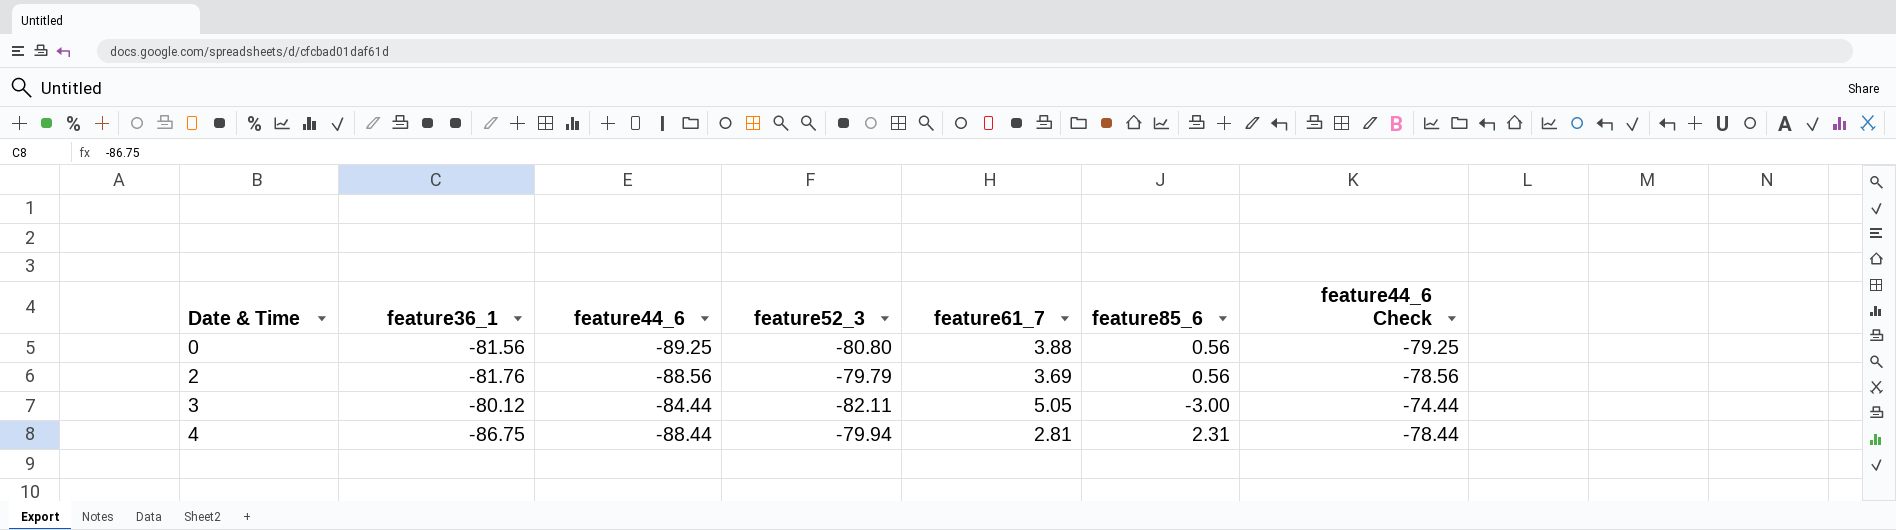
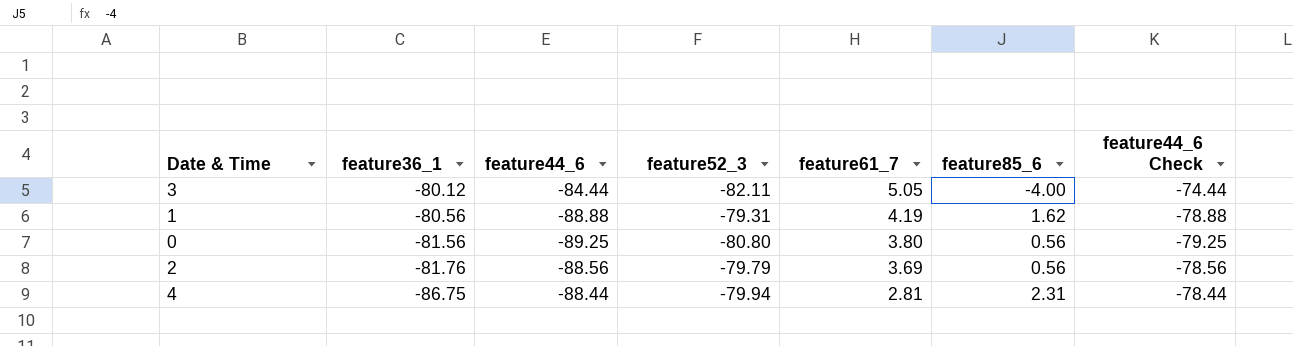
row order: Date & Time ascending -> feature36_1 descending
3 | feature85_6: -3.00 -> -4.00
row 1: none -> -80.56 | -88.88 | -79.31 | 4.19 | 1.62 | -78.88
0 | feature61_7: 3.88 -> 3.80

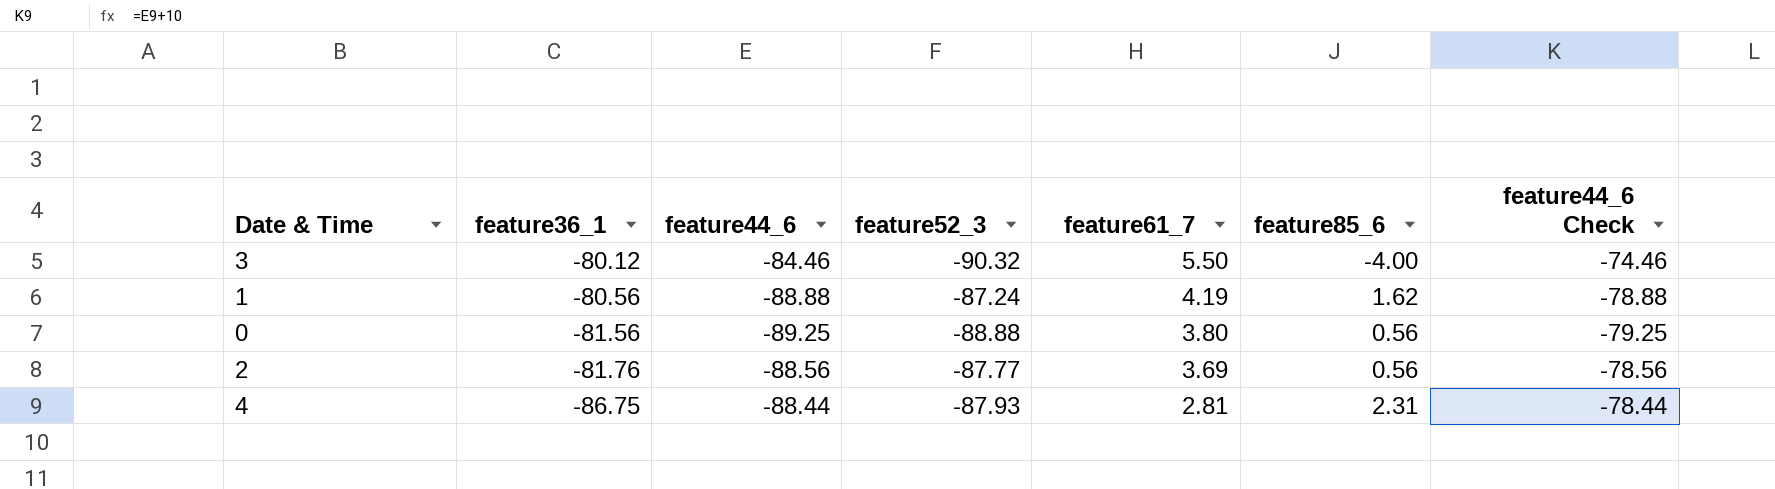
3 | feature44_6: -84.44 -> -84.46
3 | feature52_3: -82.11 -> -90.32
3 | feature61_7: 5.05 -> 5.50
3 | feature44_6 Check: -74.44 -> -74.46
1 | feature52_3: -79.31 -> -87.24
0 | feature52_3: -80.80 -> -88.88
2 | feature52_3: -79.79 -> -87.77
4 | feature52_3: -79.94 -> -87.93

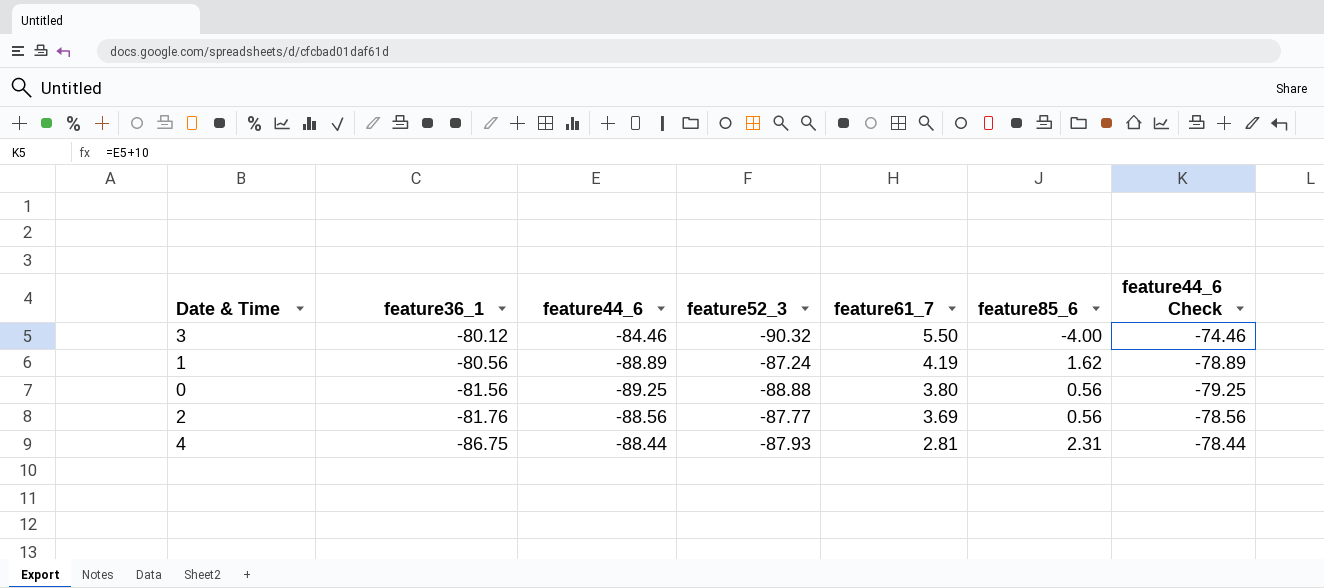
1 | feature44_6: -88.88 -> -88.89
1 | feature44_6 Check: -78.88 -> -78.89

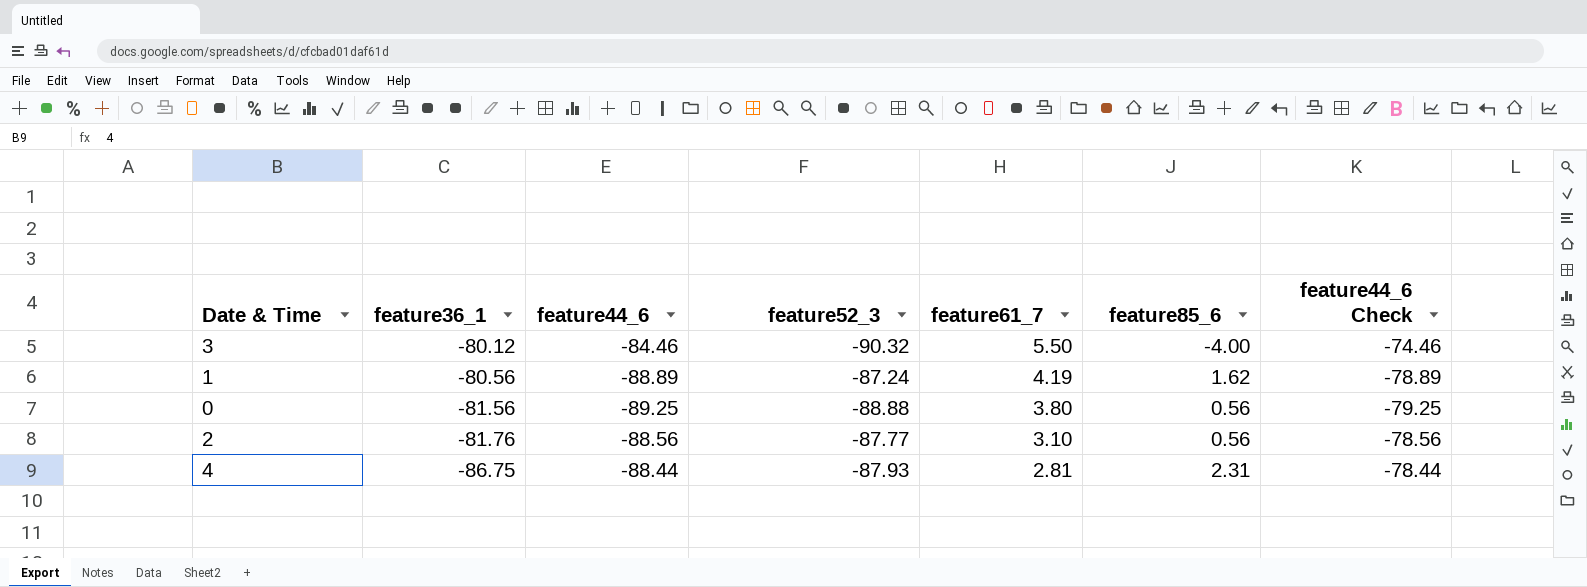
2 | feature61_7: 3.69 -> 3.10

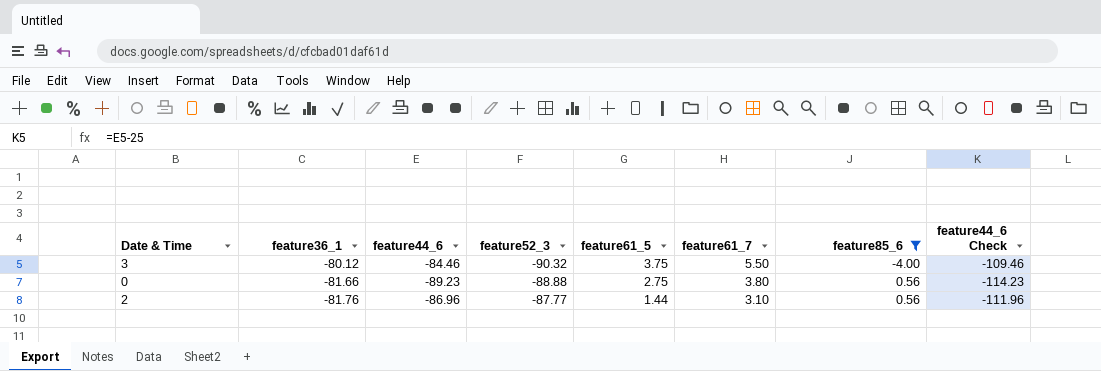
filter: none -> feature85_6 <= 0.56
column feature61_5 | position: none -> 5
column feature44_6 Check | formula: [feature44_6] + 10 -> [feature44_6] - 25
0 | feature36_1: -81.56 -> -81.66
0 | feature44_6: -89.25 -> -89.23
2 | feature44_6: -88.56 -> -86.96

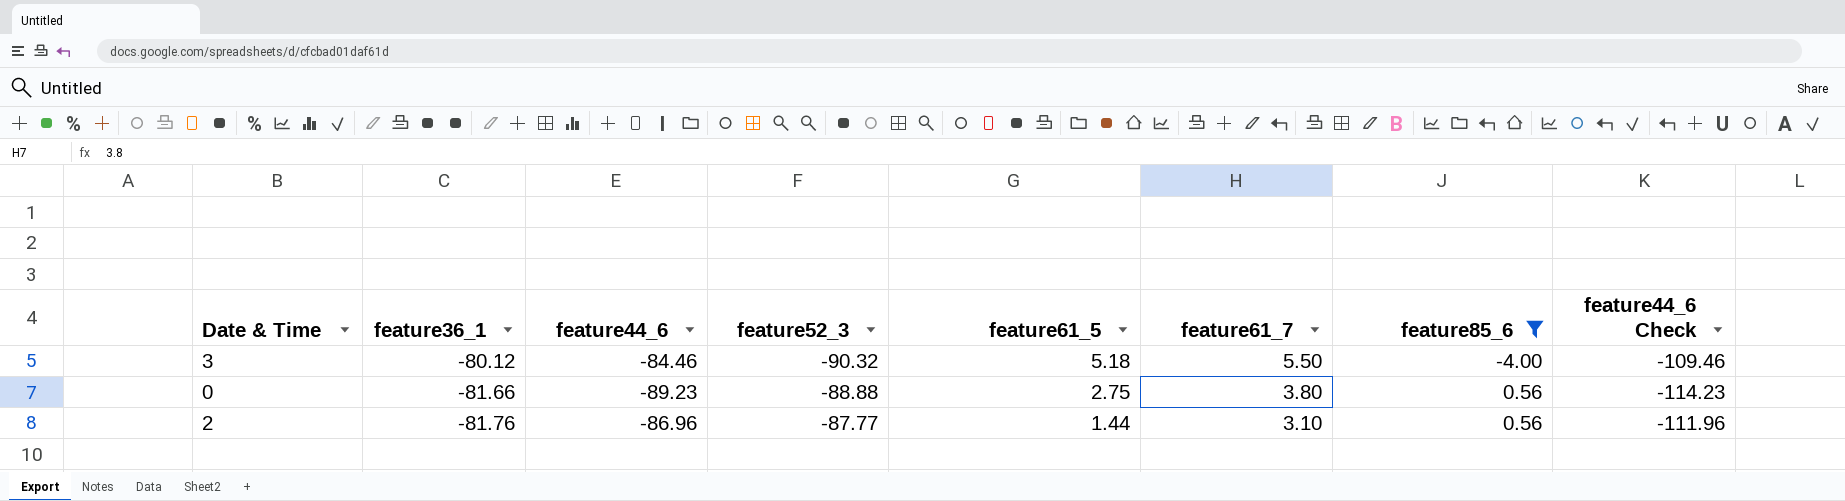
3 | feature61_5: 3.75 -> 5.18

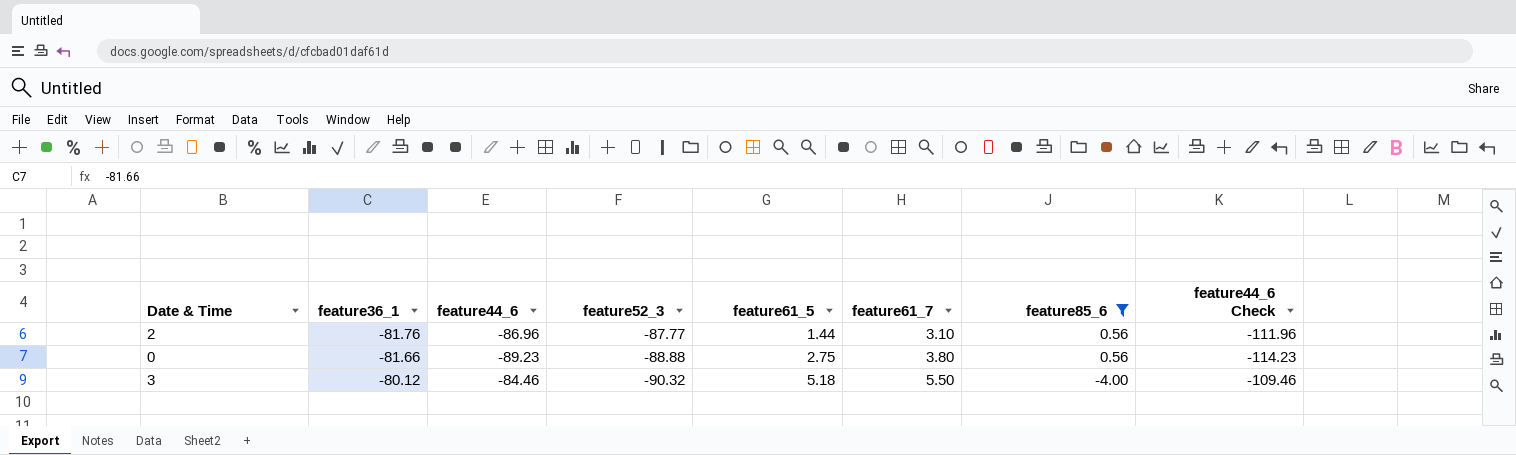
row order: feature36_1 descending -> feature36_1 ascending

